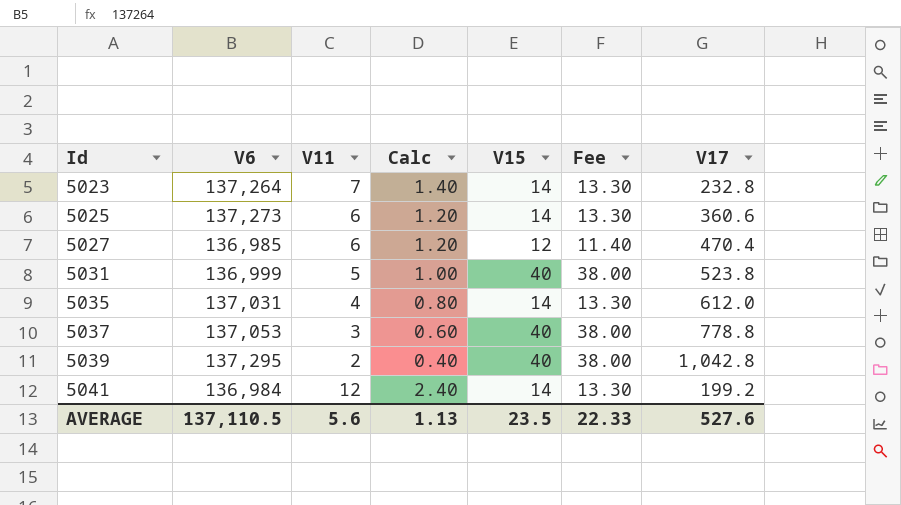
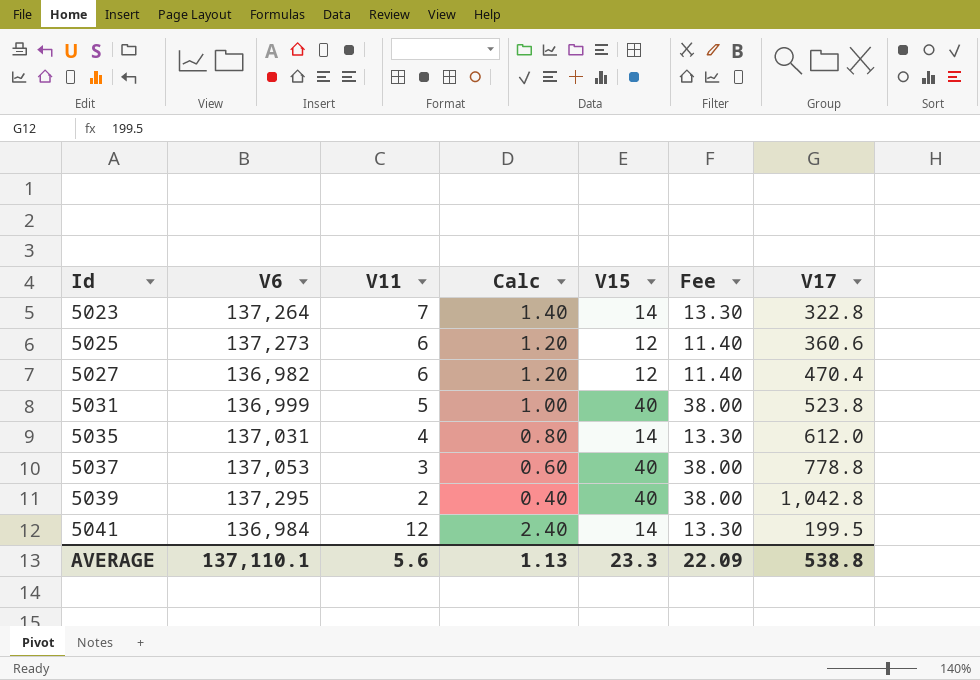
5023 | V17: 232.8 -> 322.8
5025 | V15: 14 -> 12
5025 | Fee: 13.30 -> 11.40
5027 | V6: 136,985 -> 136,982
5041 | V17: 199.2 -> 199.5
AVERAGE | V6: 137,110.5 -> 137,110.1
AVERAGE | V15: 23.5 -> 23.3
AVERAGE | Fee: 22.33 -> 22.09
AVERAGE | V17: 527.6 -> 538.8

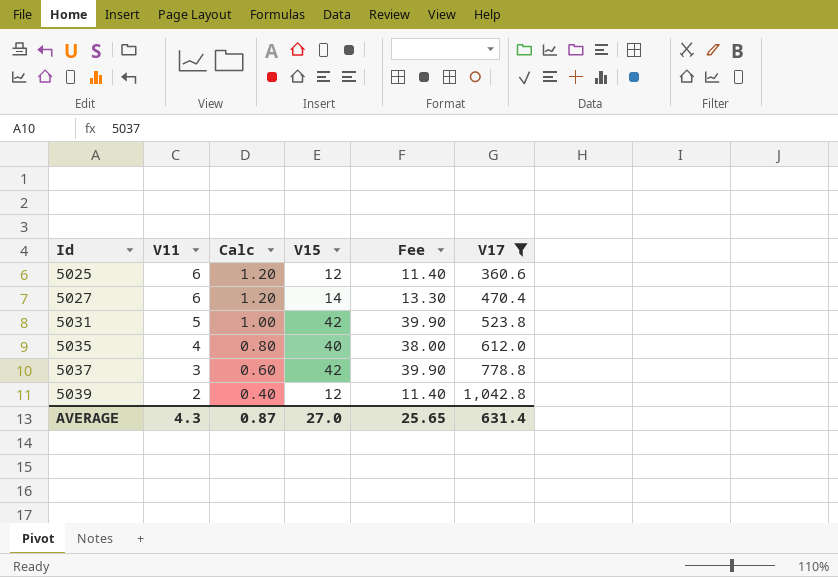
filter: none -> V17 >= 360.6
column V6 | position: 2 -> none
5027 | V15: 12 -> 14
5027 | Fee: 11.40 -> 13.30
5031 | V15: 40 -> 42
5031 | Fee: 38.00 -> 39.90
5035 | V15: 14 -> 40
5035 | Fee: 13.30 -> 38.00
5037 | V15: 40 -> 42
5037 | Fee: 38.00 -> 39.90
5039 | V15: 40 -> 12
5039 | Fee: 38.00 -> 11.40
AVERAGE | V11: 5.6 -> 4.3
AVERAGE | Calc: 1.13 -> 0.87
AVERAGE | V15: 23.3 -> 27.0
AVERAGE | Fee: 22.09 -> 25.65
AVERAGE | V17: 538.8 -> 631.4

